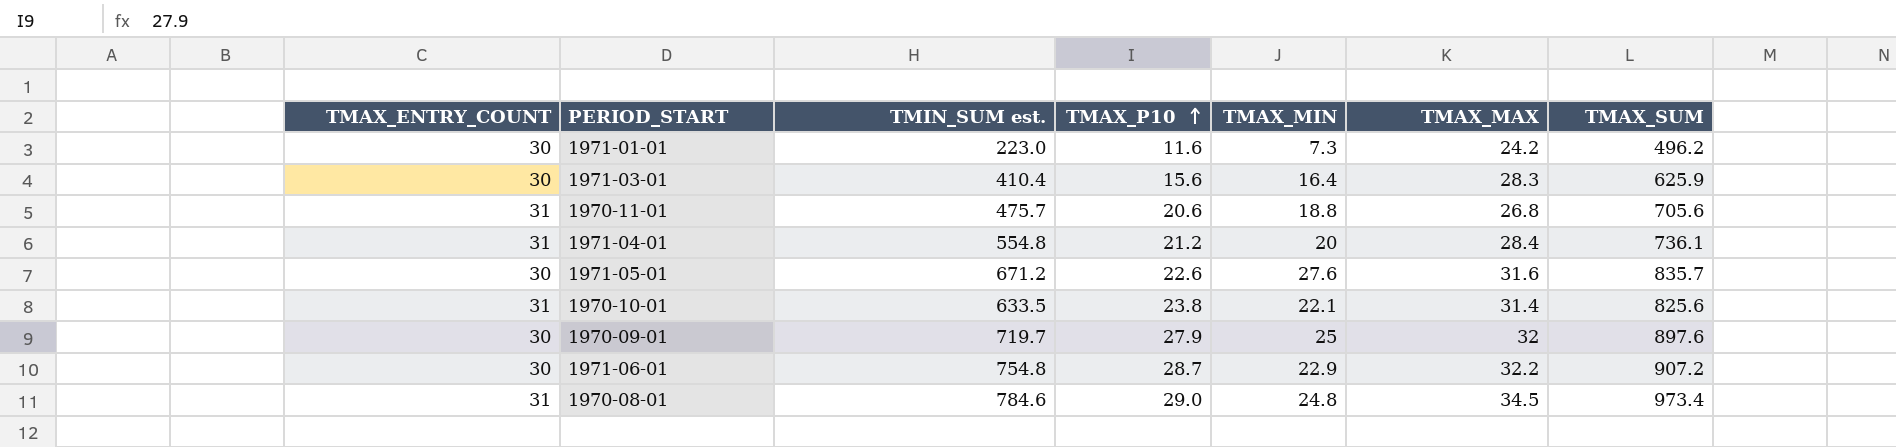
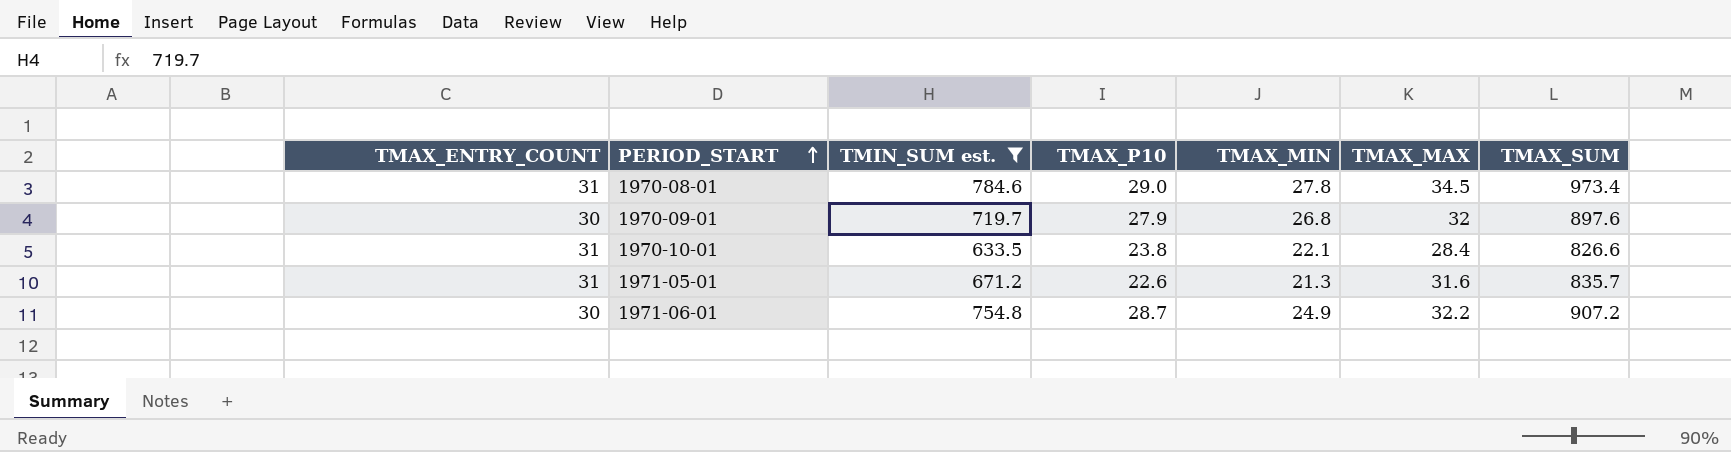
filter: none -> TMIN_SUM est. >= 633.5
row order: TMAX_P10 ascending -> PERIOD_START ascending
1970-08-01 | TMAX_MIN: 24.8 -> 27.8
1970-09-01 | TMAX_MIN: 25 -> 26.8
1970-10-01 | TMAX_MAX: 31.4 -> 28.4
1970-10-01 | TMAX_SUM: 825.6 -> 826.6
1971-05-01 | TMAX_ENTRY_COUNT: 30 -> 31
1971-05-01 | TMAX_MIN: 27.6 -> 21.3
1971-06-01 | TMAX_MIN: 22.9 -> 24.9

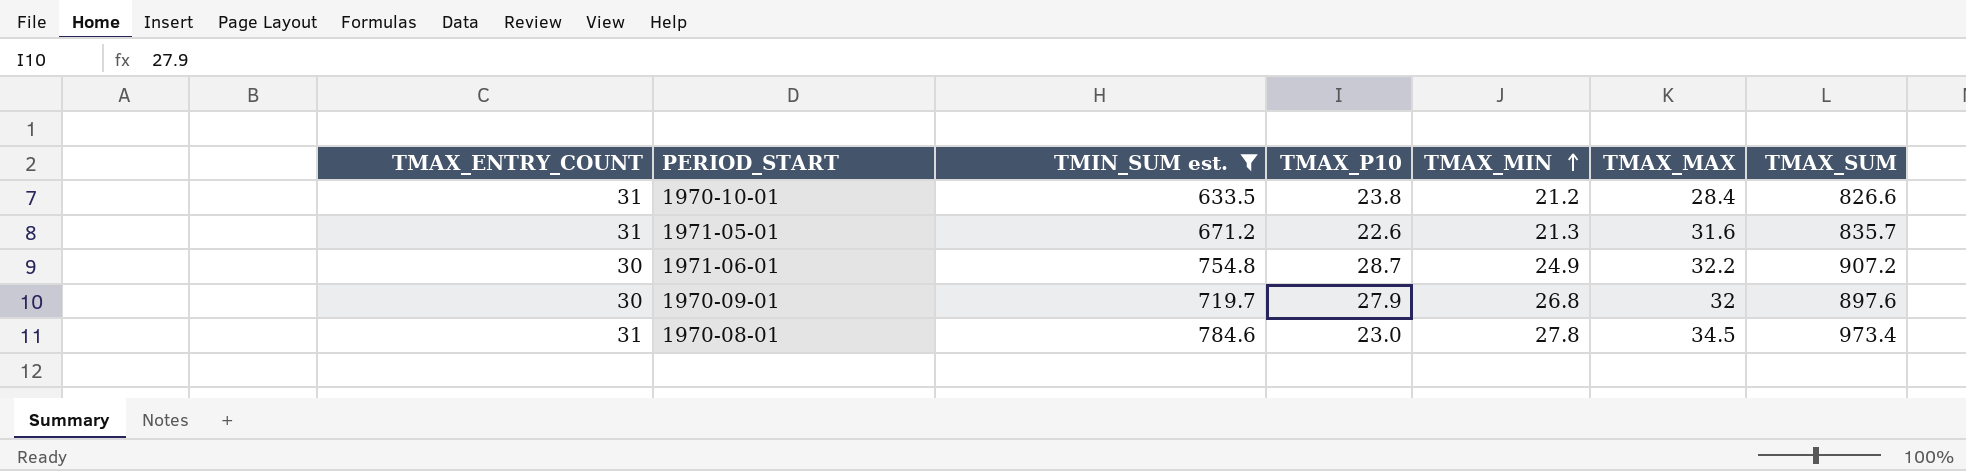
row order: PERIOD_START ascending -> TMAX_MIN ascending
1970-10-01 | TMAX_MIN: 22.1 -> 21.2
1970-08-01 | TMAX_P10: 29.0 -> 23.0

